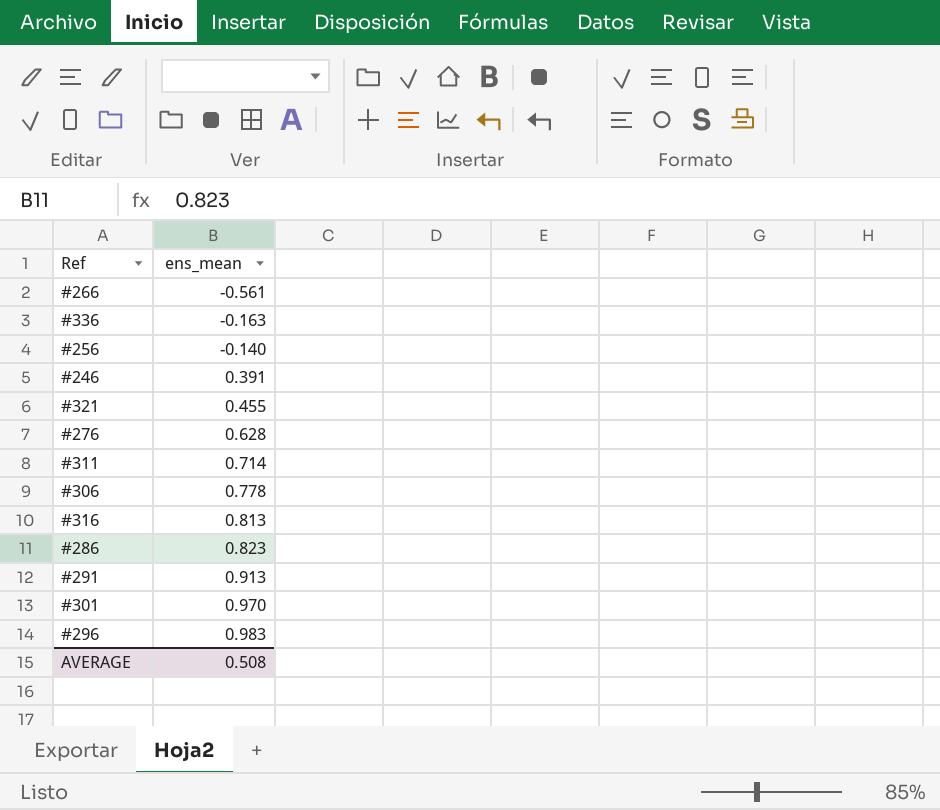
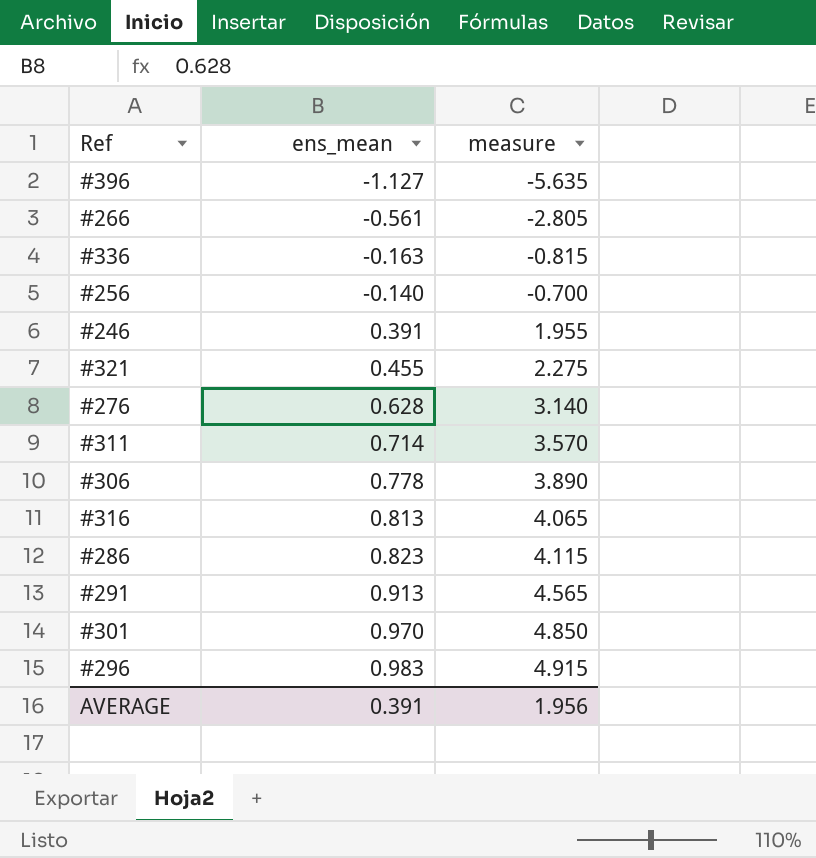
column measure | formula: none -> [ens_mean] * 5
row #396: none -> -1.127 | -5.635
AVERAGE | ens_mean: 0.508 -> 0.391

